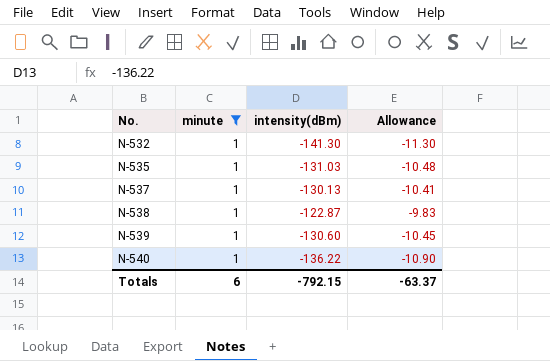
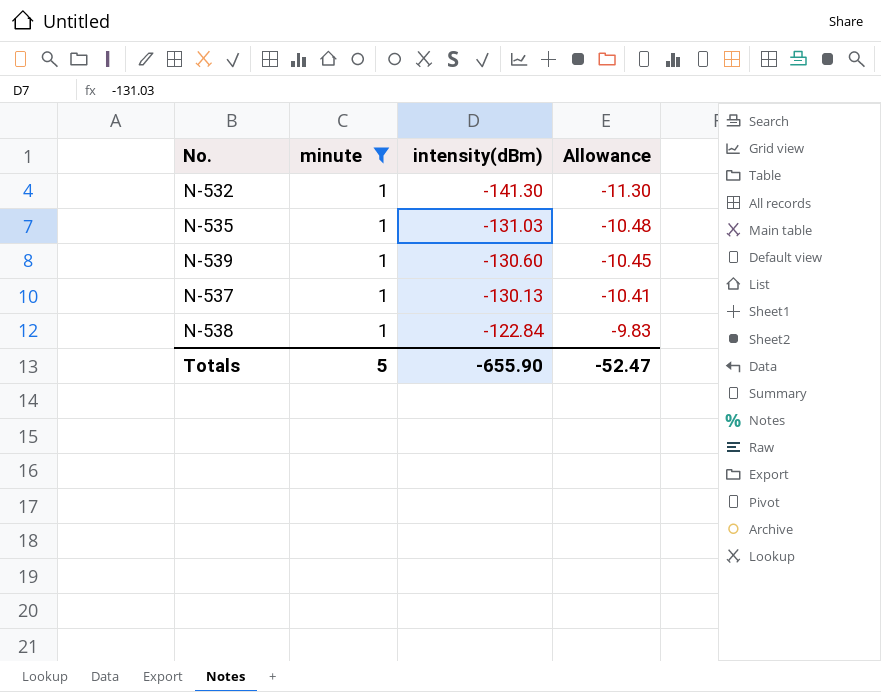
row order: No. ascending -> intensity(dBm) ascending
row N-540: 1 | -136.22 | -10.90 -> none
N-538 | intensity(dBm): -122.87 -> -122.84
Totals | minute: 6 -> 5
Totals | intensity(dBm): -792.15 -> -655.90
Totals | Allowance: -63.37 -> -52.47

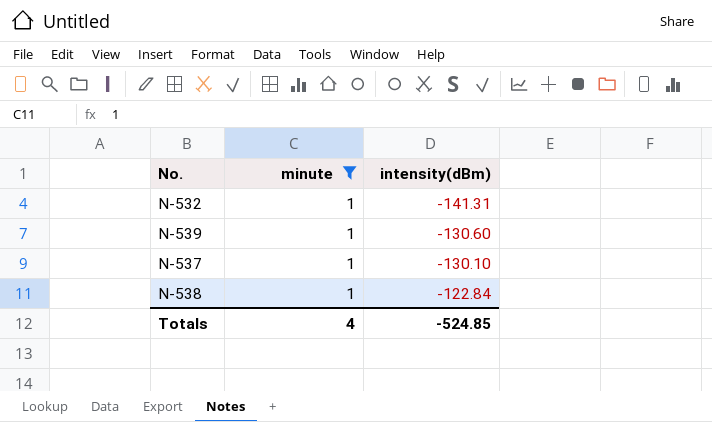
column Allowance | formula: [intensity(dBm)] * 0.08 -> none
row N-535: 1 | -131.03 | -10.48 -> none
N-532 | intensity(dBm): -141.30 -> -141.31
N-537 | intensity(dBm): -130.13 -> -130.10
Totals | minute: 5 -> 4
Totals | intensity(dBm): -655.90 -> -524.85

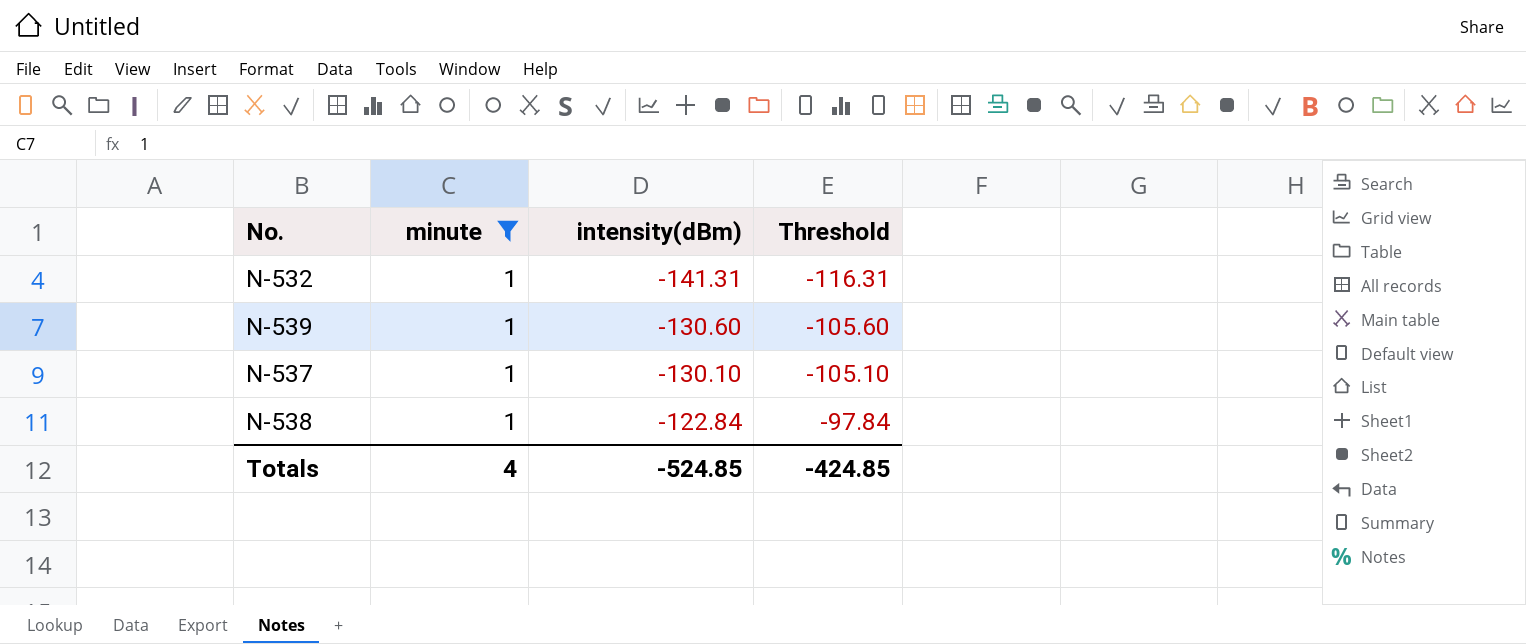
column Threshold | formula: none -> [intensity(dBm)] + 25

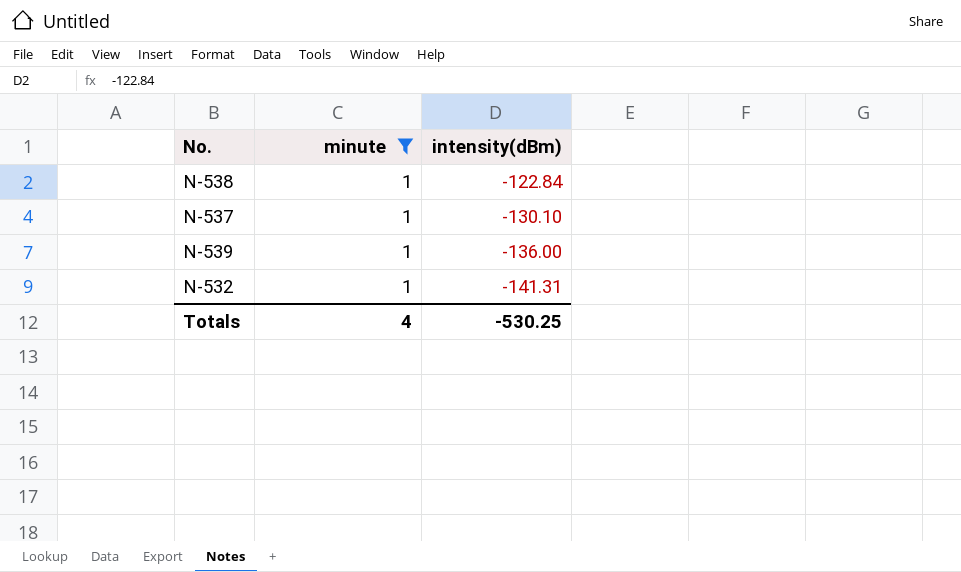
row order: intensity(dBm) ascending -> intensity(dBm) descending
column Threshold | formula: [intensity(dBm)] + 25 -> none
N-539 | intensity(dBm): -130.60 -> -136.00
Totals | intensity(dBm): -524.85 -> -530.25

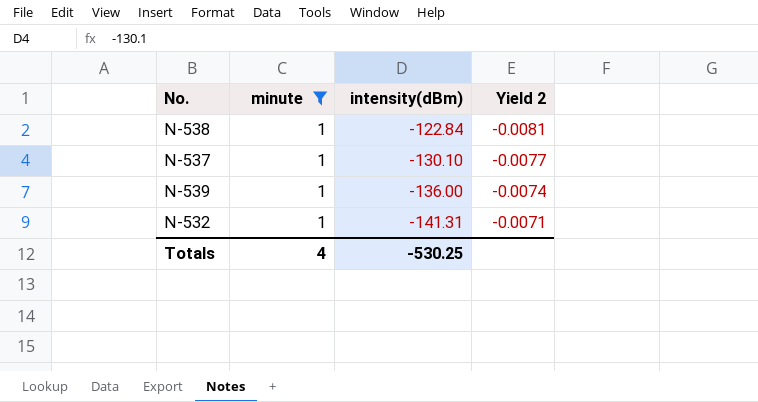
column Yield 2 | formula: none -> [minute] / [intensity(dBm)]

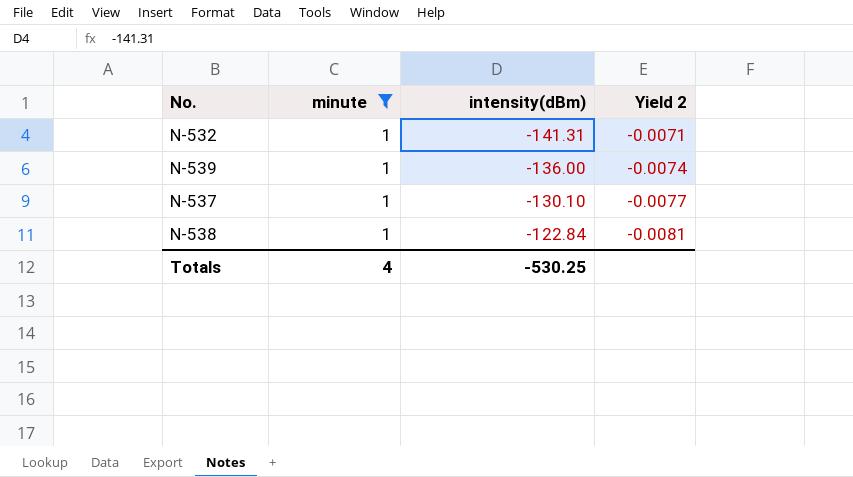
row order: intensity(dBm) descending -> intensity(dBm) ascending

